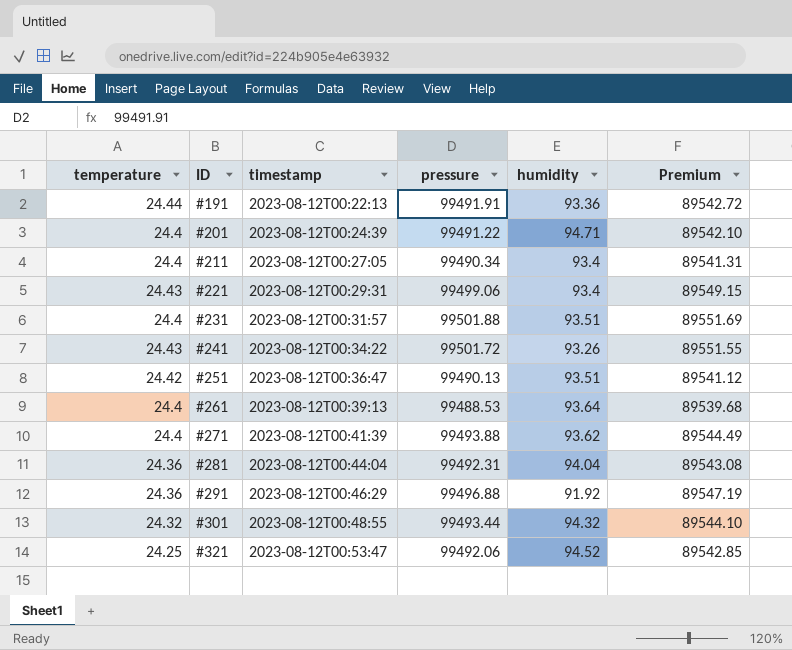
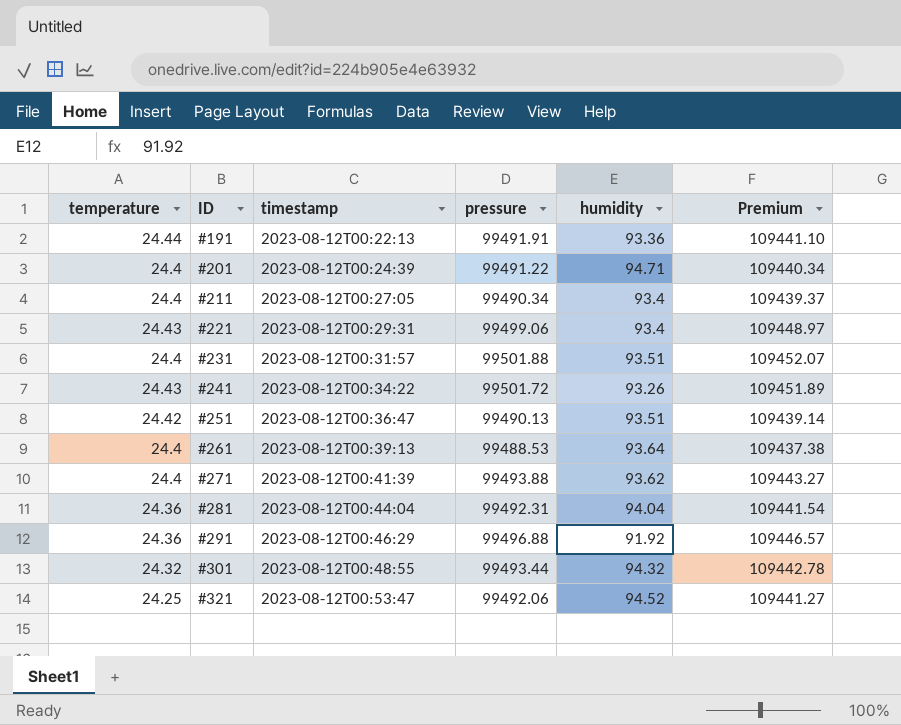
column Premium | formula: [pressure] * 0.9 -> [pressure] * 1.1

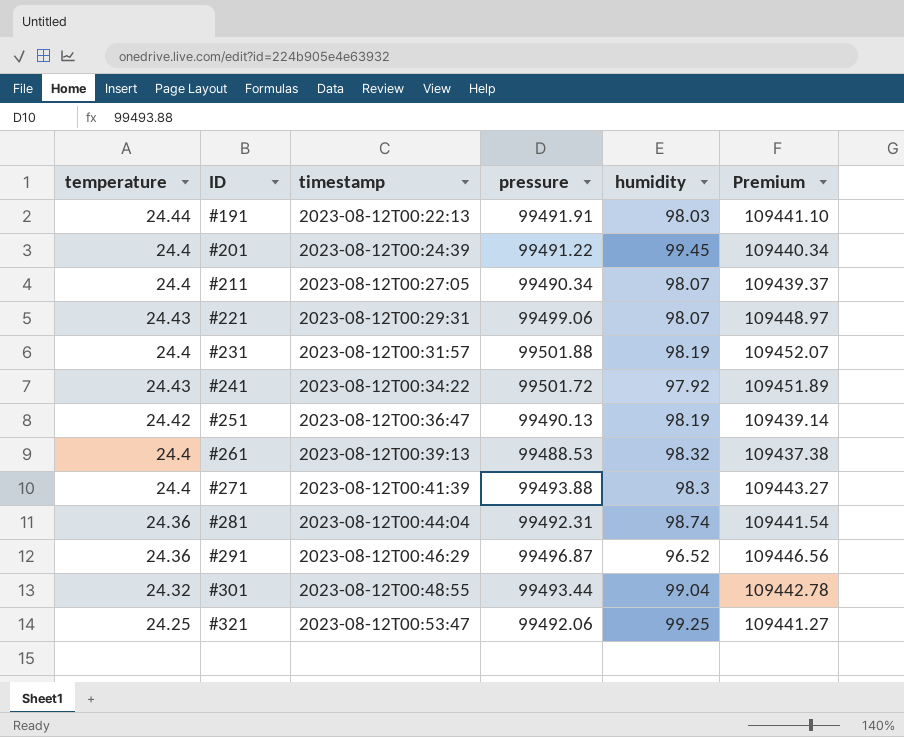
#191 | humidity: 93.36 -> 98.03
#201 | humidity: 94.71 -> 99.45
#211 | humidity: 93.4 -> 98.07
#221 | humidity: 93.4 -> 98.07
#231 | humidity: 93.51 -> 98.19
#241 | humidity: 93.26 -> 97.92
#251 | humidity: 93.51 -> 98.19
#261 | humidity: 93.64 -> 98.32
#271 | humidity: 93.62 -> 98.3
#281 | humidity: 94.04 -> 98.74
#291 | pressure: 99496.88 -> 99496.87
#291 | humidity: 91.92 -> 96.52
#291 | Premium: 109446.57 -> 109446.56
#301 | humidity: 94.32 -> 99.04
#321 | humidity: 94.52 -> 99.25

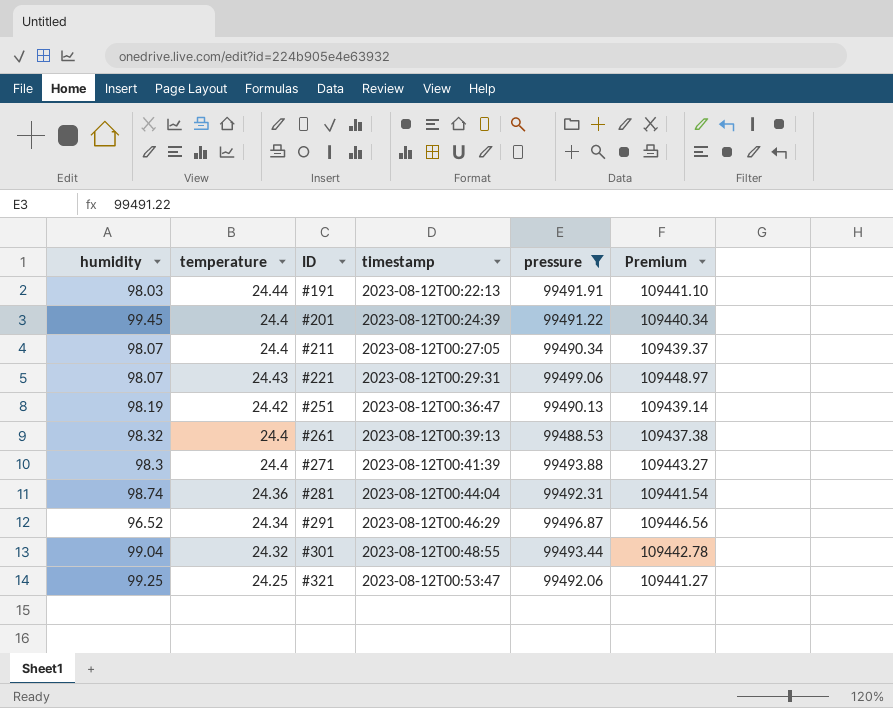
filter: none -> pressure <= 99499.06
column humidity | position: 5 -> 1
#291 | temperature: 24.36 -> 24.34

